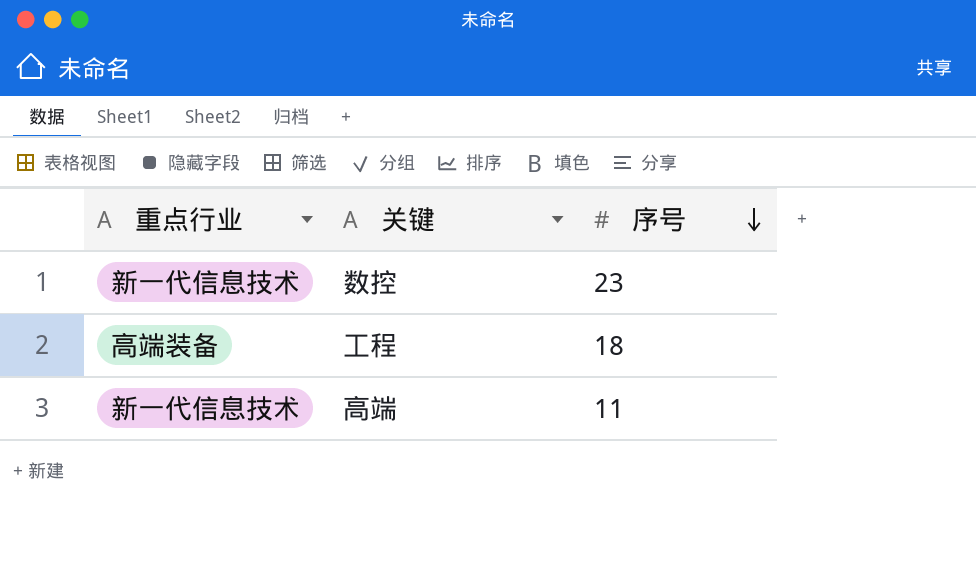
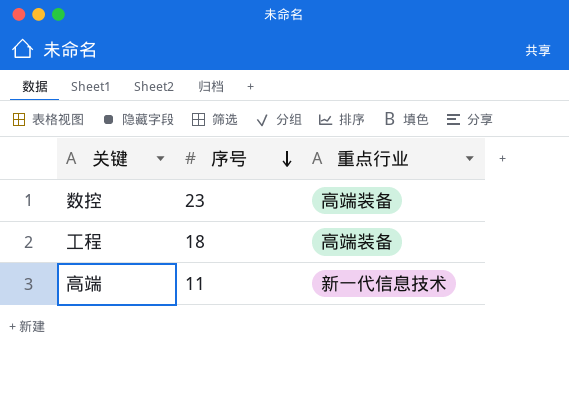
column 重点行业 | position: 1 -> 3
数控 | 重点行业: 新一代信息技术 -> 高端装备

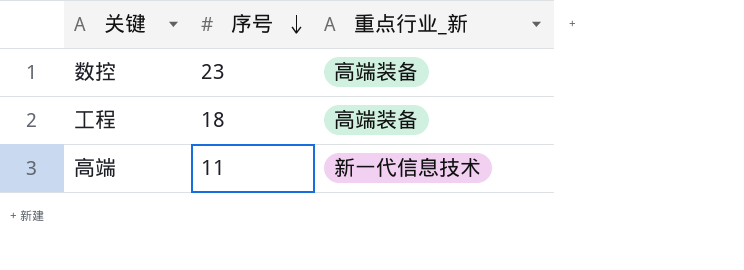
column name: 重点行业 -> 重点行业_新

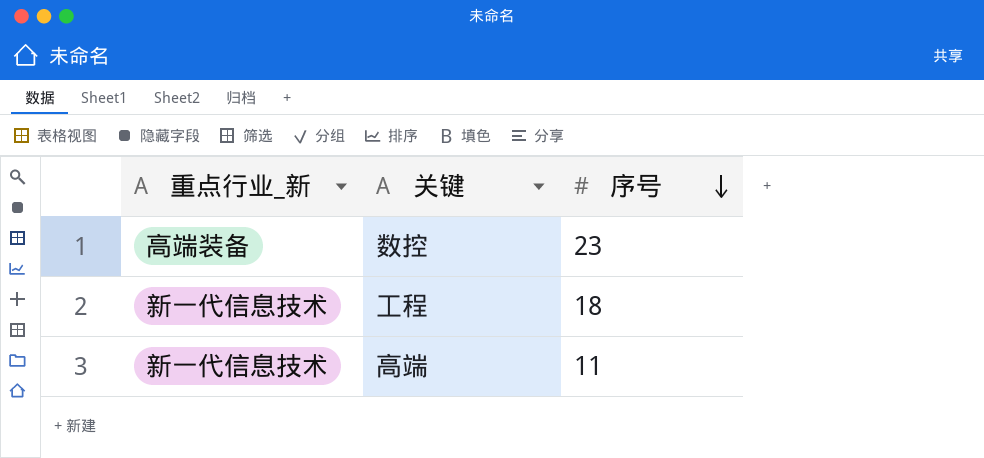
column 重点行业_新 | position: 3 -> 1
工程 | 重点行业_新: 高端装备 -> 新一代信息技术

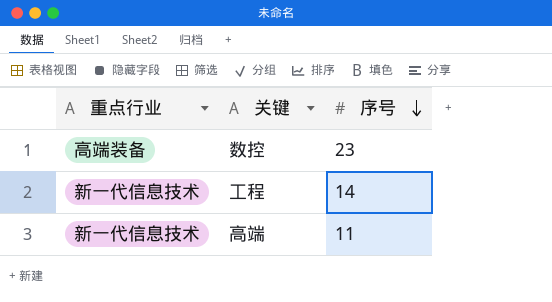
column name: 重点行业_新 -> 重点行业
工程 | 序号: 18 -> 14

